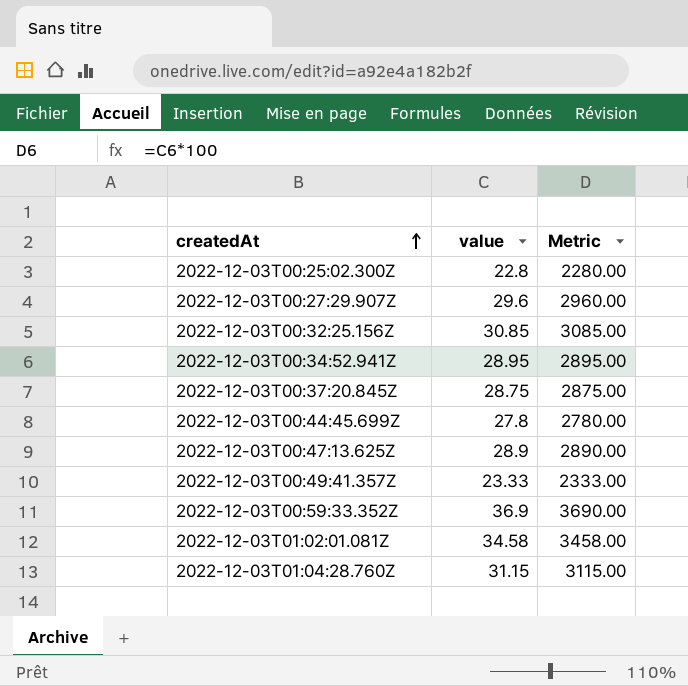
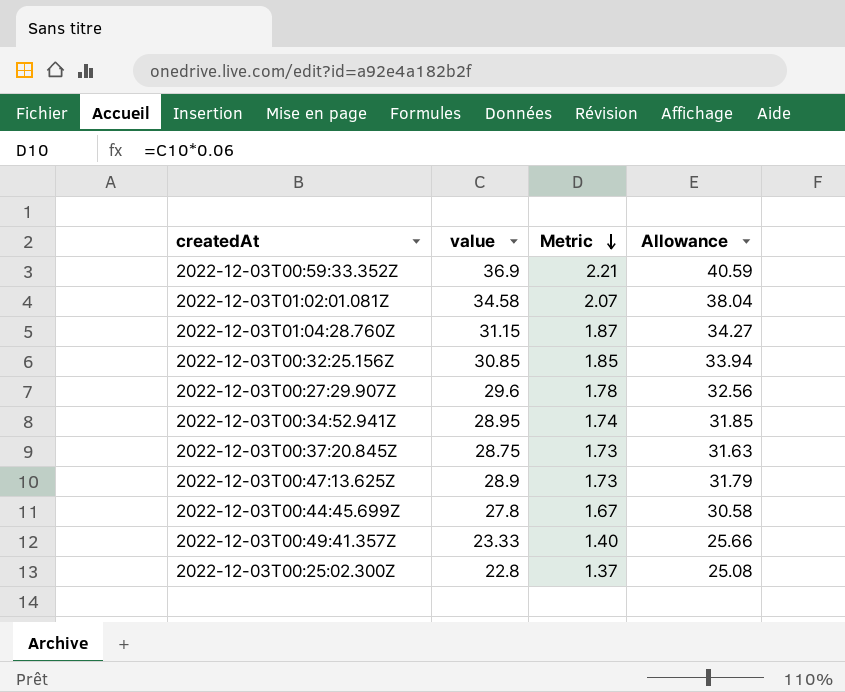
row order: createdAt ascending -> Metric descending
column Metric | formula: [value] * 100 -> [value] * 0.06
column Allowance | formula: none -> [value] * 1.1

